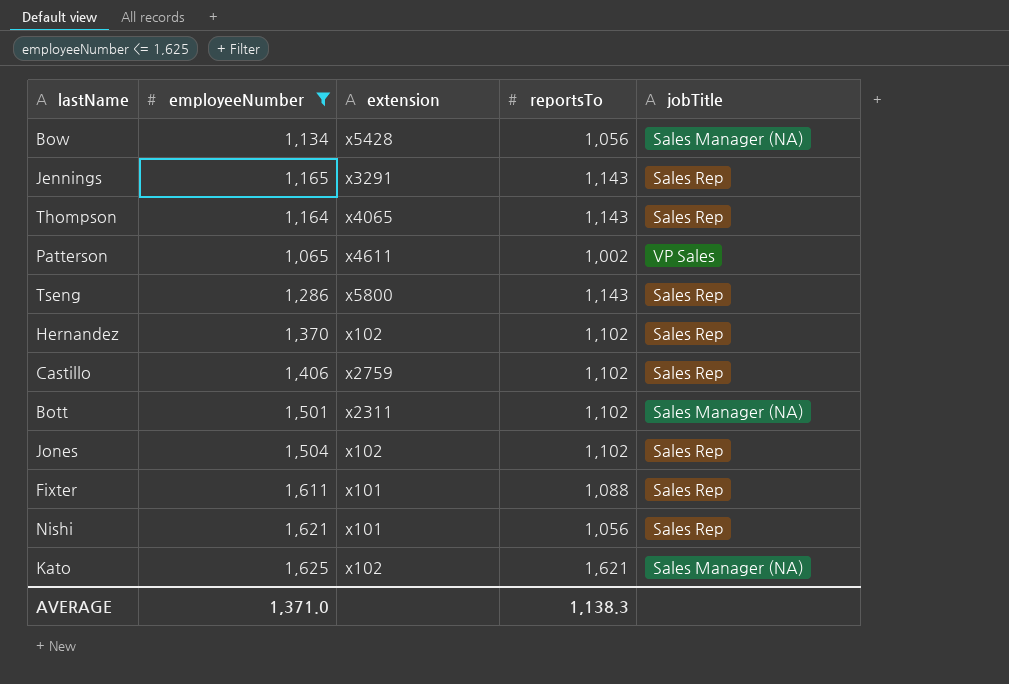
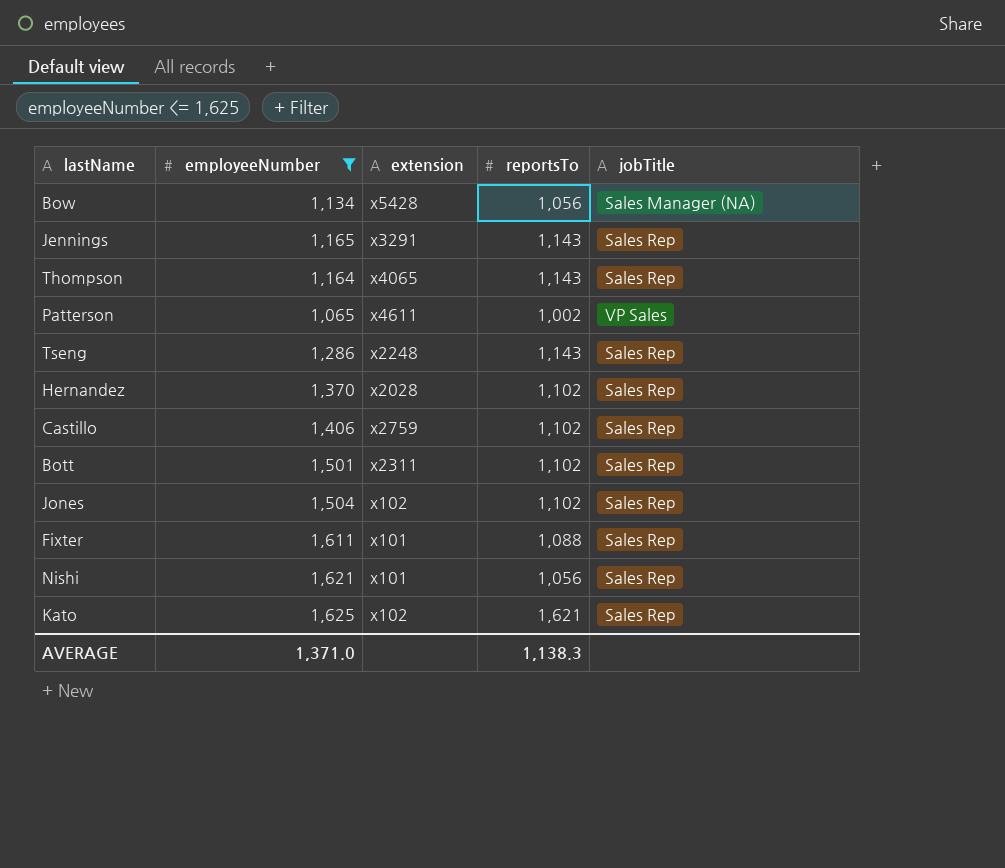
Tseng | extension: x5800 -> x2248
Hernandez | extension: x102 -> x2028
Bott | jobTitle: Sales Manager (NA) -> Sales Rep
Kato | jobTitle: Sales Manager (NA) -> Sales Rep

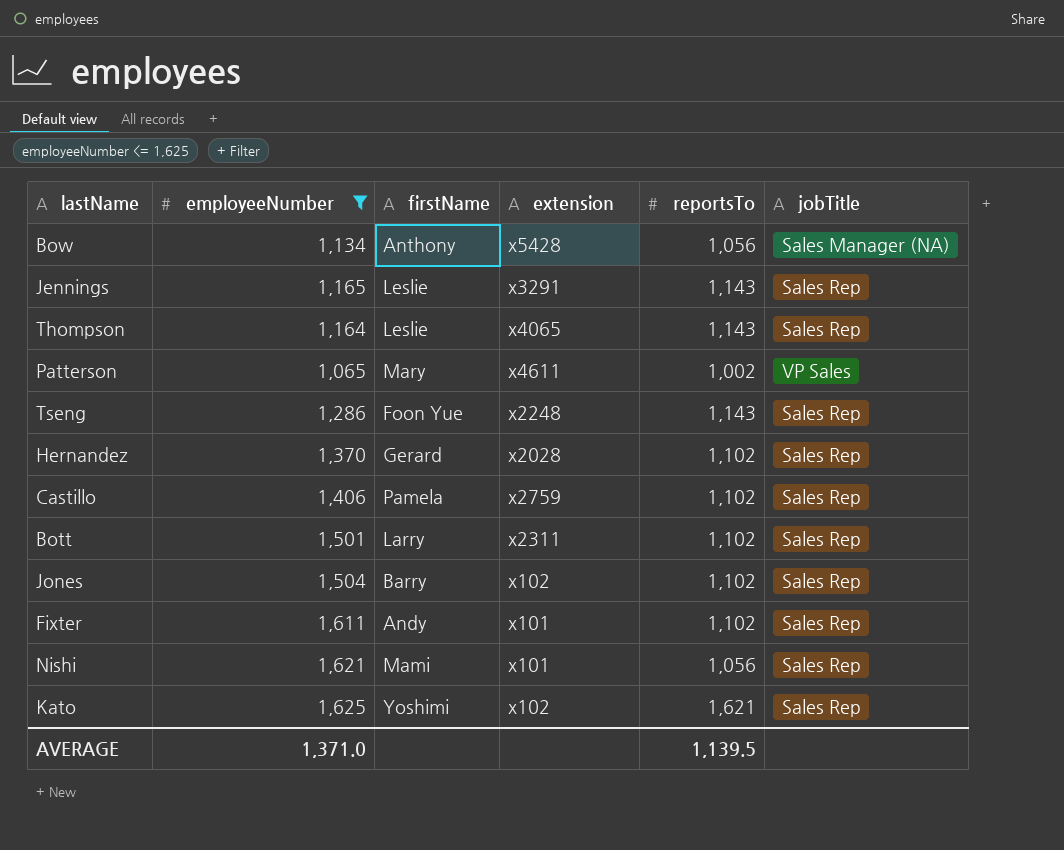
column firstName | position: none -> 3
Fixter | reportsTo: 1,088 -> 1,102
AVERAGE | reportsTo: 1,138.3 -> 1,139.5

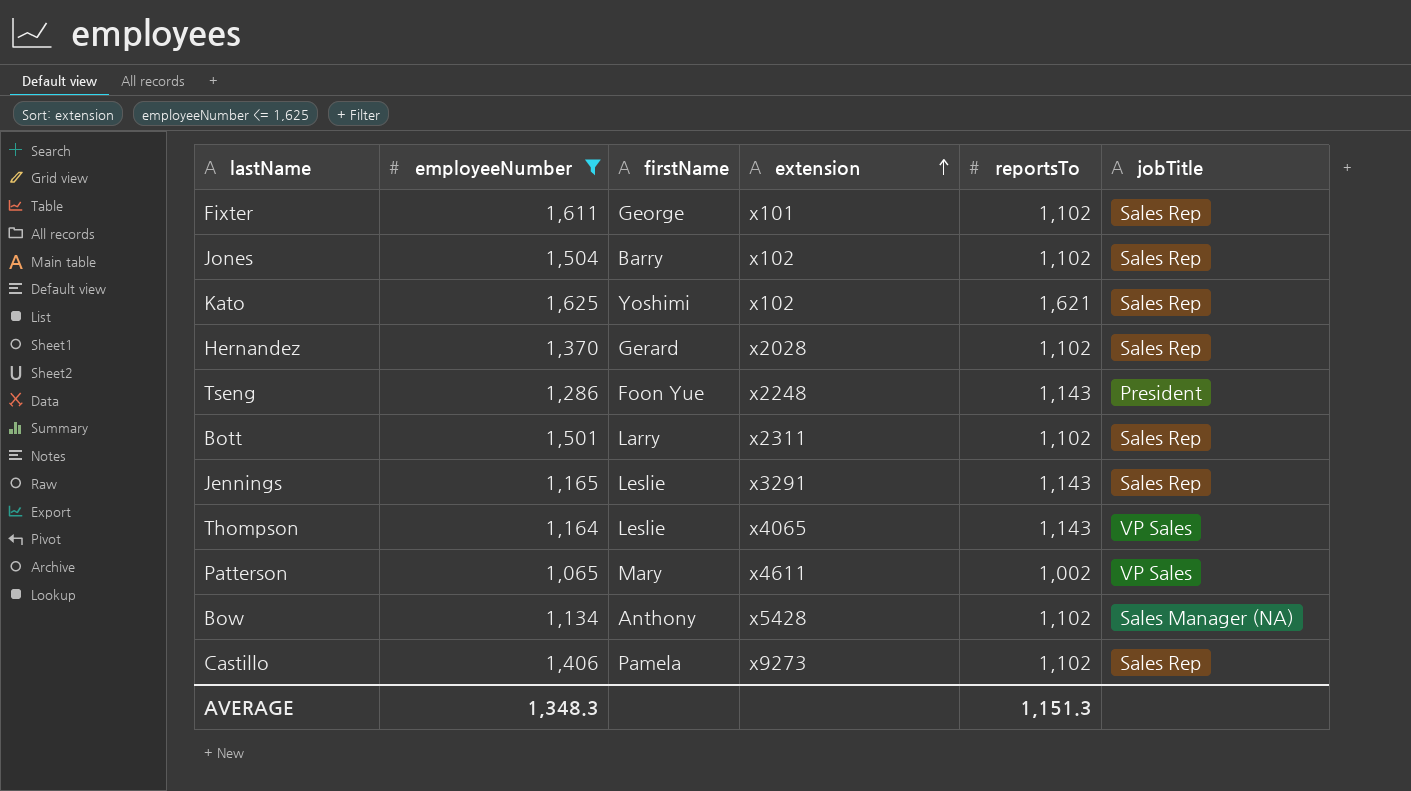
row order: none -> extension ascending
row Nishi: 1,621 | Mami | x101 | 1,056 | Sales Rep -> none
Fixter | firstName: Andy -> George
Tseng | jobTitle: Sales Rep -> President
Thompson | jobTitle: Sales Rep -> VP Sales
Bow | reportsTo: 1,056 -> 1,102
Castillo | extension: x2759 -> x9273
AVERAGE | employeeNumber: 1,371.0 -> 1,348.3
AVERAGE | reportsTo: 1,139.5 -> 1,151.3

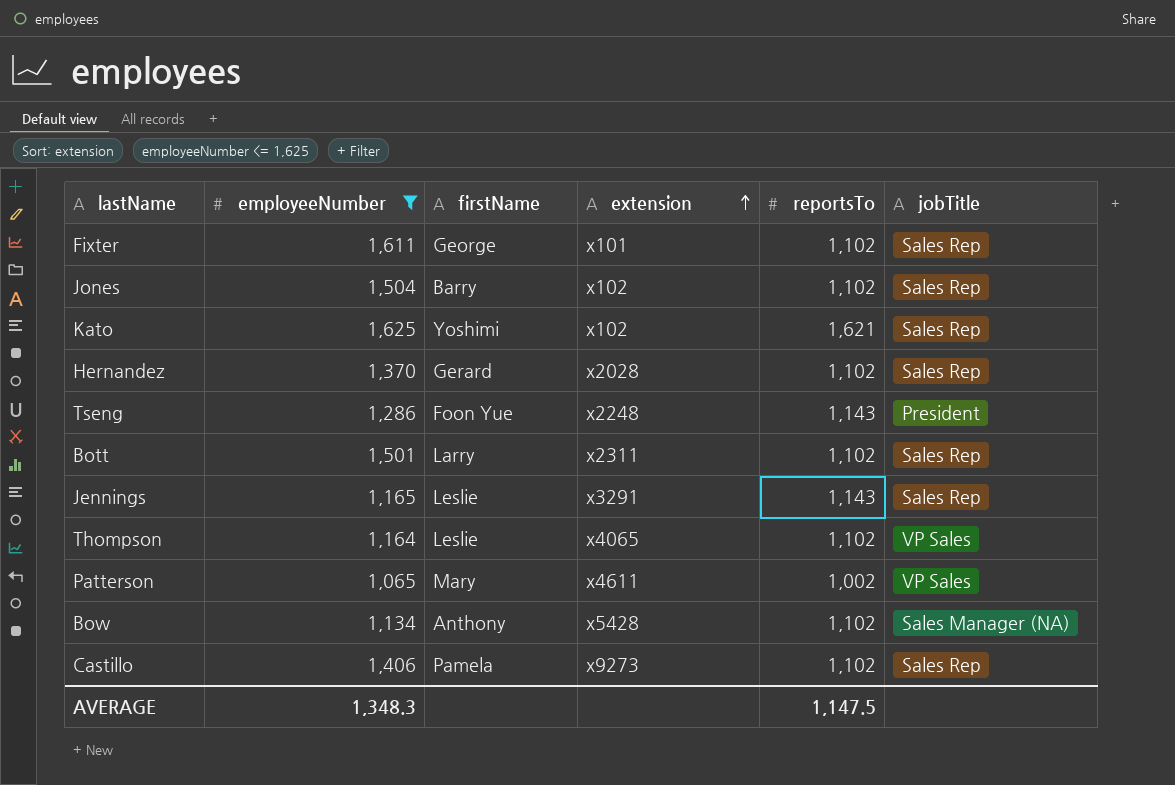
Thompson | reportsTo: 1,143 -> 1,102
AVERAGE | reportsTo: 1,151.3 -> 1,147.5

